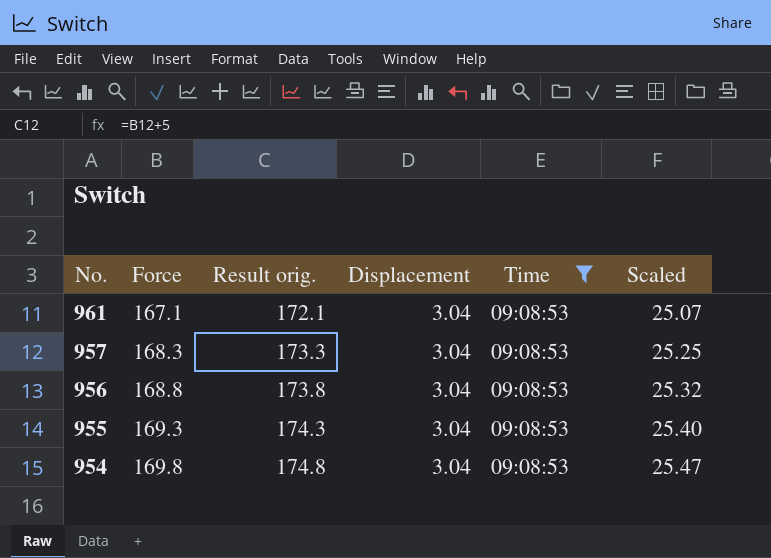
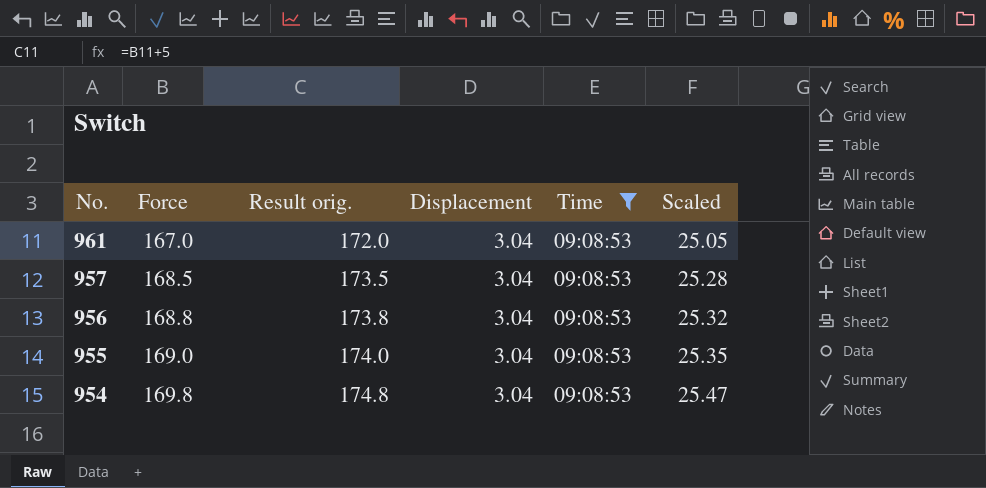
961 | Force: 167.1 -> 167.0
961 | Result orig.: 172.1 -> 172.0
961 | Scaled: 25.07 -> 25.05
957 | Force: 168.3 -> 168.5
957 | Result orig.: 173.3 -> 173.5
957 | Scaled: 25.25 -> 25.28
955 | Force: 169.3 -> 169.0
955 | Result orig.: 174.3 -> 174.0
955 | Scaled: 25.40 -> 25.35

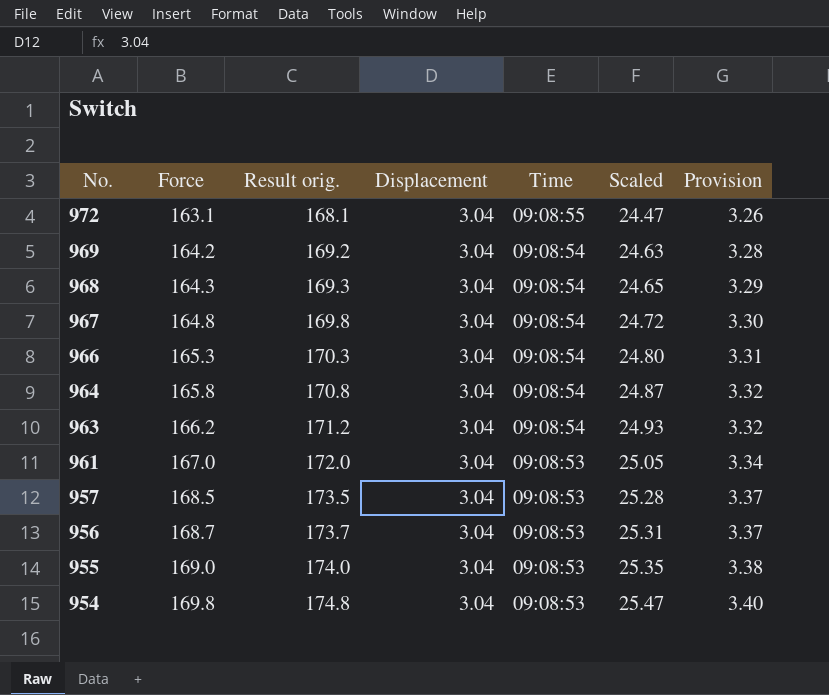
filter: Time = 09:08:53 -> none
column Provision | formula: none -> [Force] * 0.02
956 | Force: 168.8 -> 168.7
956 | Result orig.: 173.8 -> 173.7
956 | Scaled: 25.32 -> 25.31

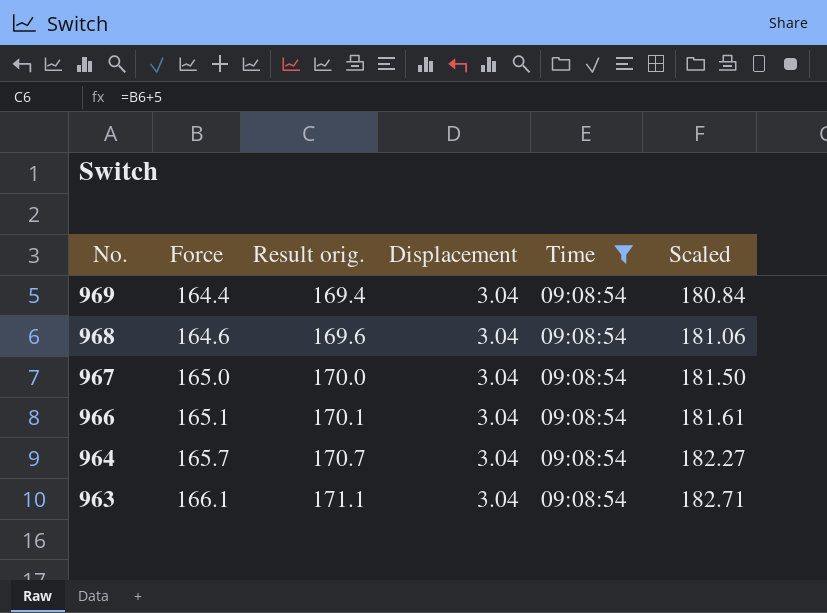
filter: none -> Time = 09:08:54
column Provision | formula: [Force] * 0.02 -> none
column Scaled | formula: [Force] * 0.15 -> [Force] * 1.1
969 | Force: 164.2 -> 164.4
969 | Result orig.: 169.2 -> 169.4
968 | Force: 164.3 -> 164.6
968 | Result orig.: 169.3 -> 169.6
967 | Force: 164.8 -> 165.0
967 | Result orig.: 169.8 -> 170.0
966 | Force: 165.3 -> 165.1
966 | Result orig.: 170.3 -> 170.1
964 | Force: 165.8 -> 165.7
964 | Result orig.: 170.8 -> 170.7
963 | Force: 166.2 -> 166.1
963 | Result orig.: 171.2 -> 171.1

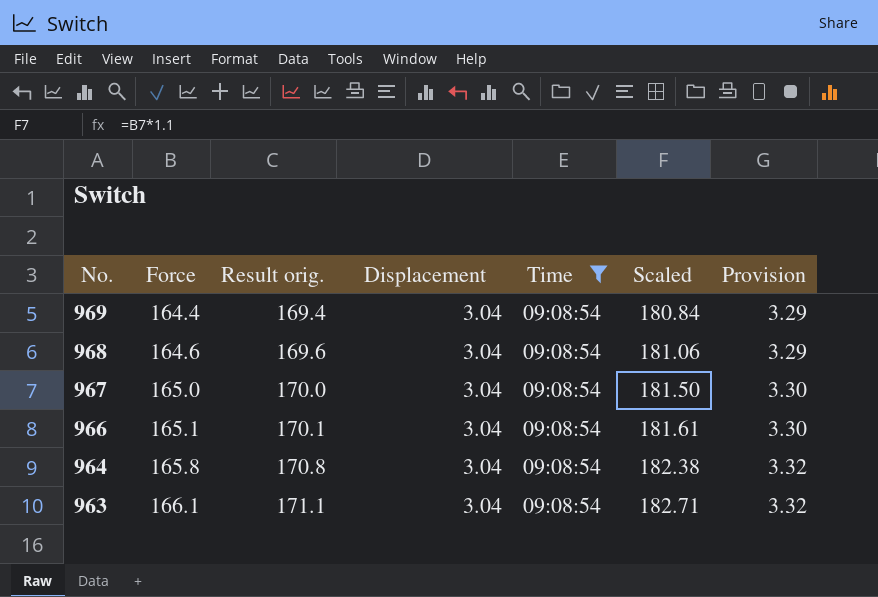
column Provision | formula: none -> [Force] * 0.02
964 | Force: 165.7 -> 165.8
964 | Result orig.: 170.7 -> 170.8
964 | Scaled: 182.27 -> 182.38

